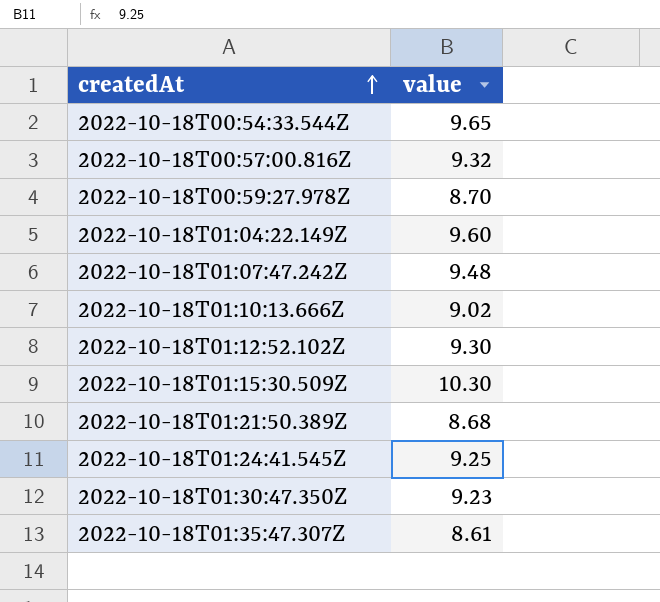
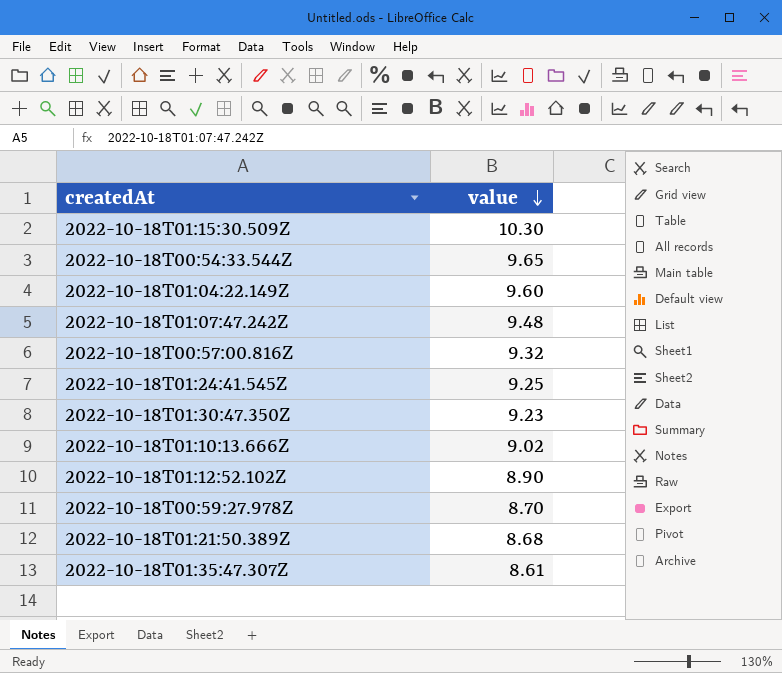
row order: createdAt ascending -> value descending
2022-10-18T01:12:52.102Z | value: 9.30 -> 8.90

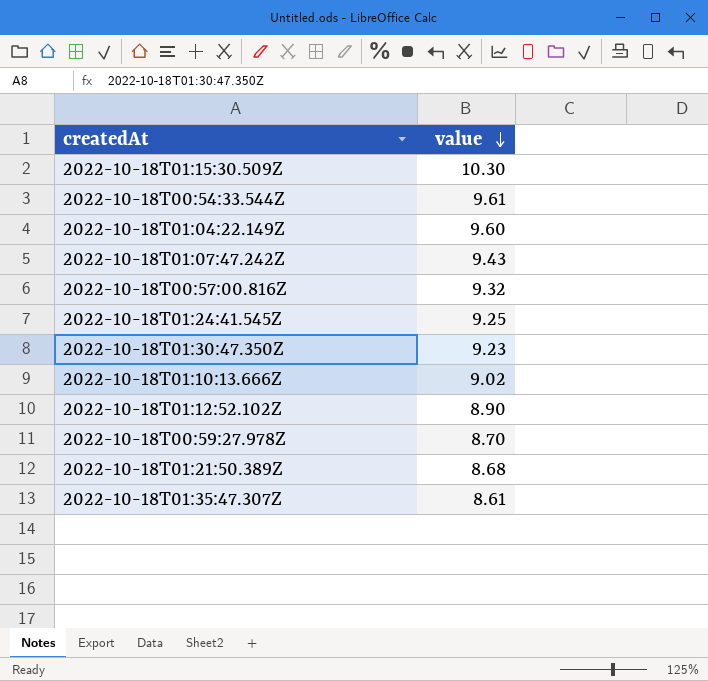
2022-10-18T00:54:33.544Z | value: 9.65 -> 9.61
2022-10-18T01:07:47.242Z | value: 9.48 -> 9.43

